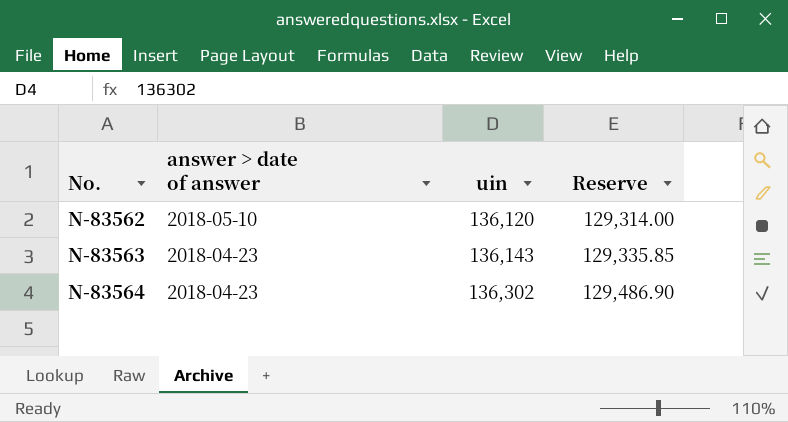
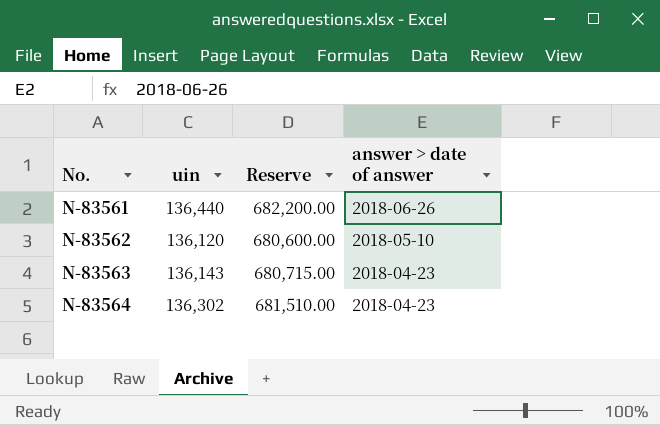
column Reserve | formula: [uin] * 0.95 -> [uin] * 5
column answer > date of answer | position: 2 -> 4
row N-83561: none -> 136,440 | 682,200.00 | 2018-06-26

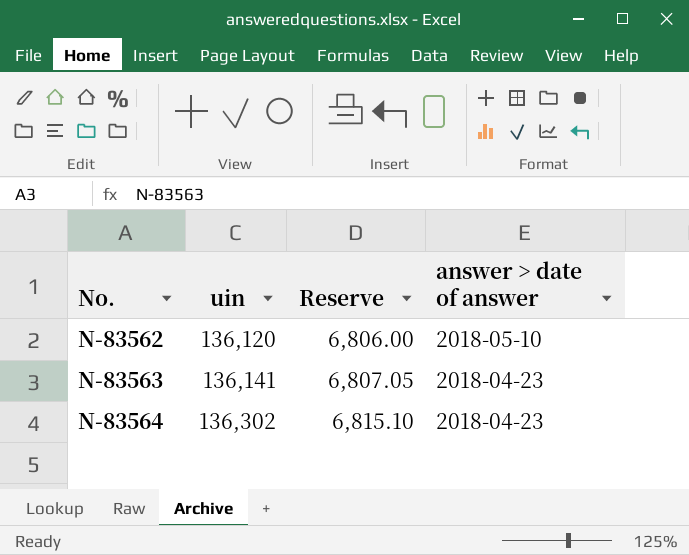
column Reserve | formula: [uin] * 5 -> [uin] * 0.05
row N-83561: 136,440 | 682,200.00 | 2018-06-26 -> none
N-83563 | uin: 136,143 -> 136,141

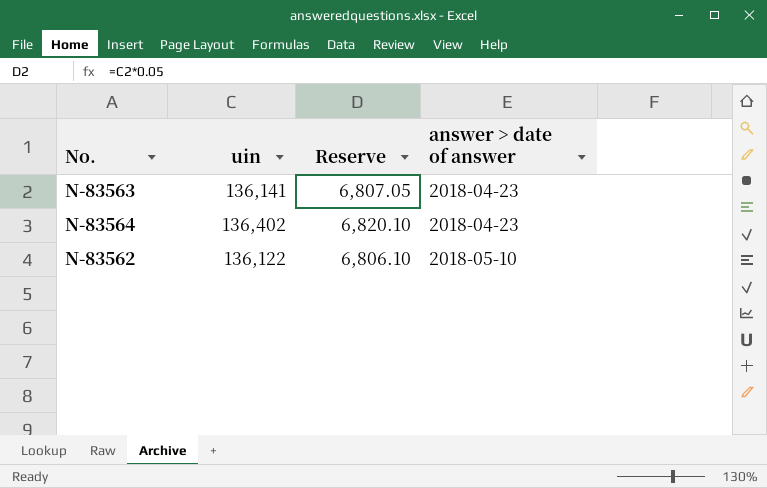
row order: No. ascending -> answer > date of answer ascending
N-83564 | uin: 136,302 -> 136,402
N-83564 | Reserve: 6,815.10 -> 6,820.10
N-83562 | uin: 136,120 -> 136,122
N-83562 | Reserve: 6,806.00 -> 6,806.10

